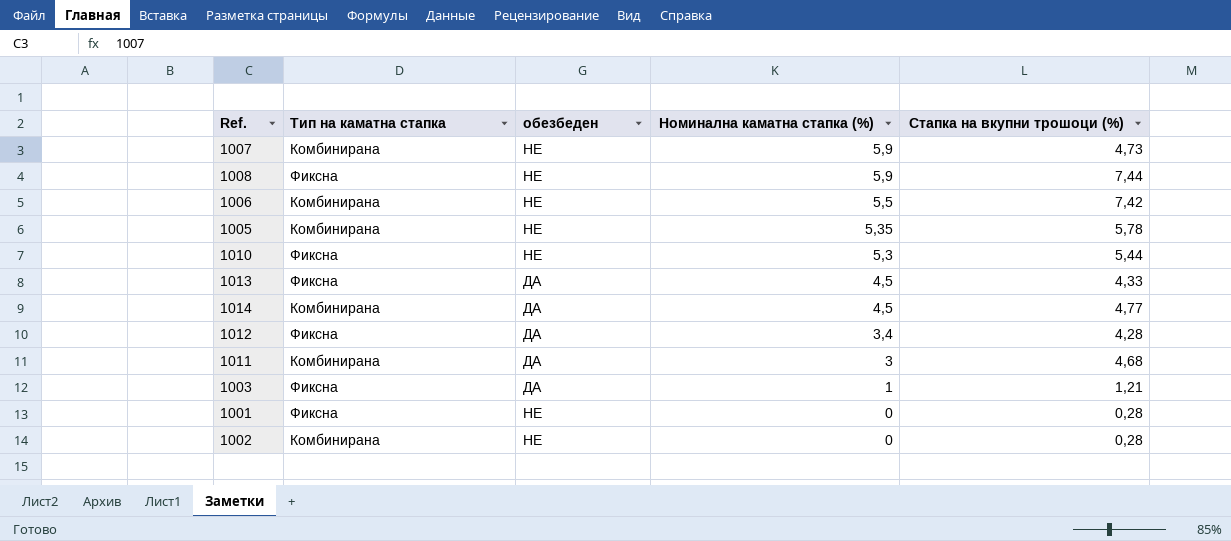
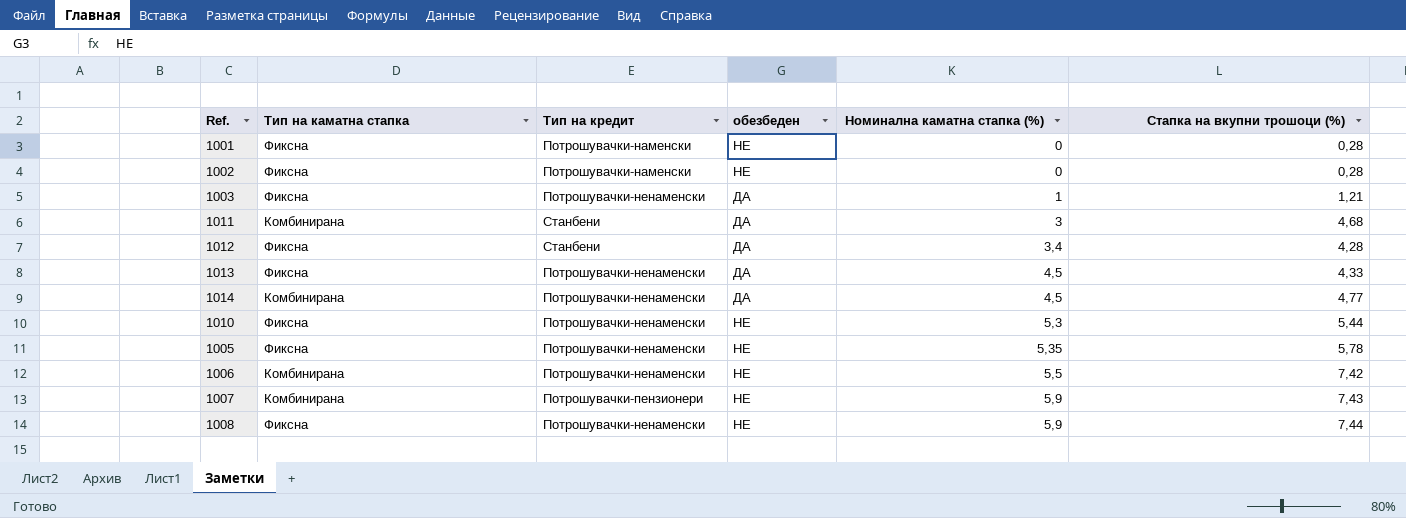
row order: Номинална каматна стапка (%) descending -> Номинална каматна стапка (%) ascending
column Тип на кредит | position: none -> 3
1002 | Тип на каматна стапка: Комбинирана -> Фиксна
1005 | Тип на каматна стапка: Комбинирана -> Фиксна
1007 | Стапка на вкупни трошоци (%): 4,73 -> 7,43

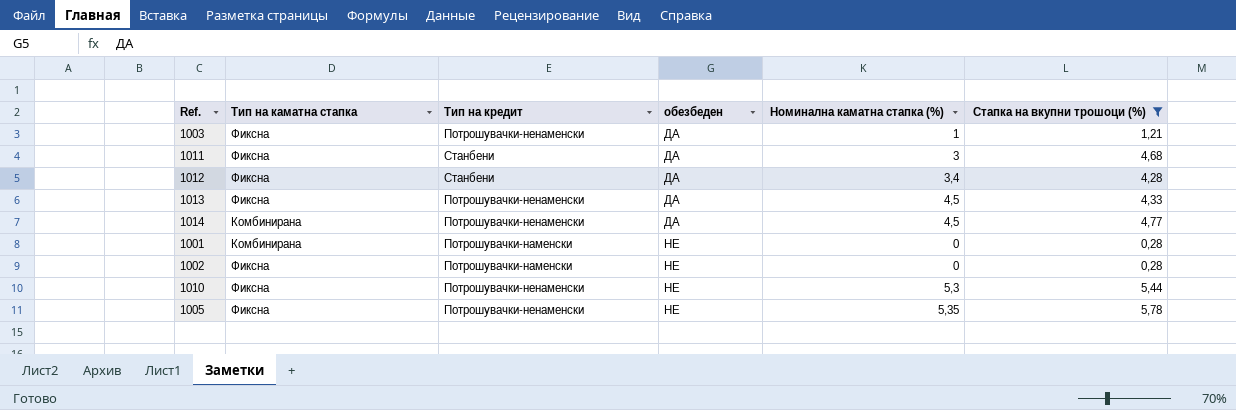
filter: none -> Стапка на вкупни трошоци (%) <= 5,78
row order: Номинална каматна стапка (%) ascending -> обезбеден ascending
1011 | Тип на каматна стапка: Комбинирана -> Фиксна
1001 | Тип на каматна стапка: Фиксна -> Комбинирана

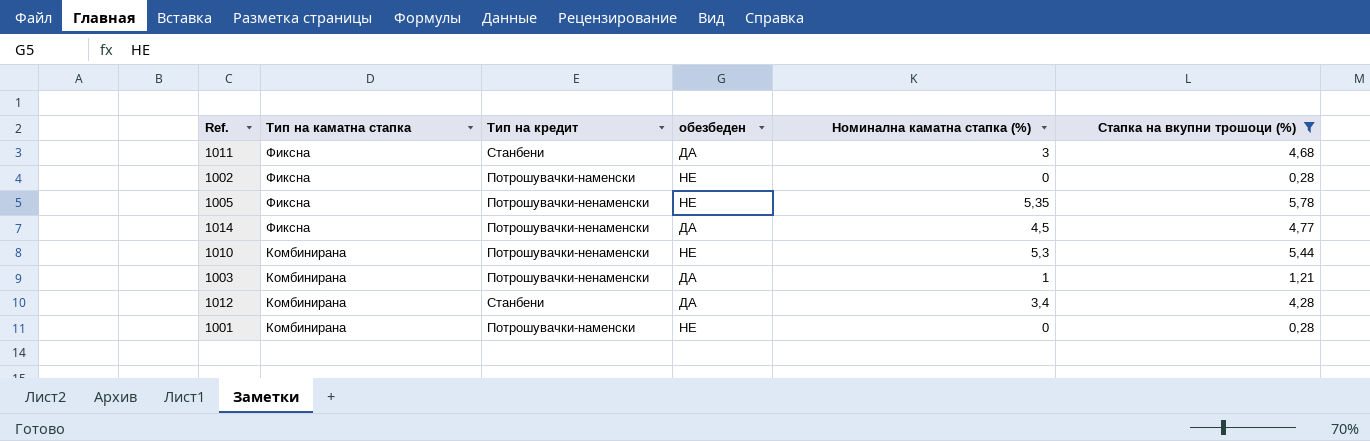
row order: обезбеден ascending -> Тип на каматна стапка descending
row 1013: Фиксна | Потрошувачки-ненаменски | ДА | 4,5 | 4,33 -> none
1014 | Тип на каматна стапка: Комбинирана -> Фиксна
1010 | Тип на каматна стапка: Фиксна -> Комбинирана
1003 | Тип на каматна стапка: Фиксна -> Комбинирана
1012 | Тип на каматна стапка: Фиксна -> Комбинирана

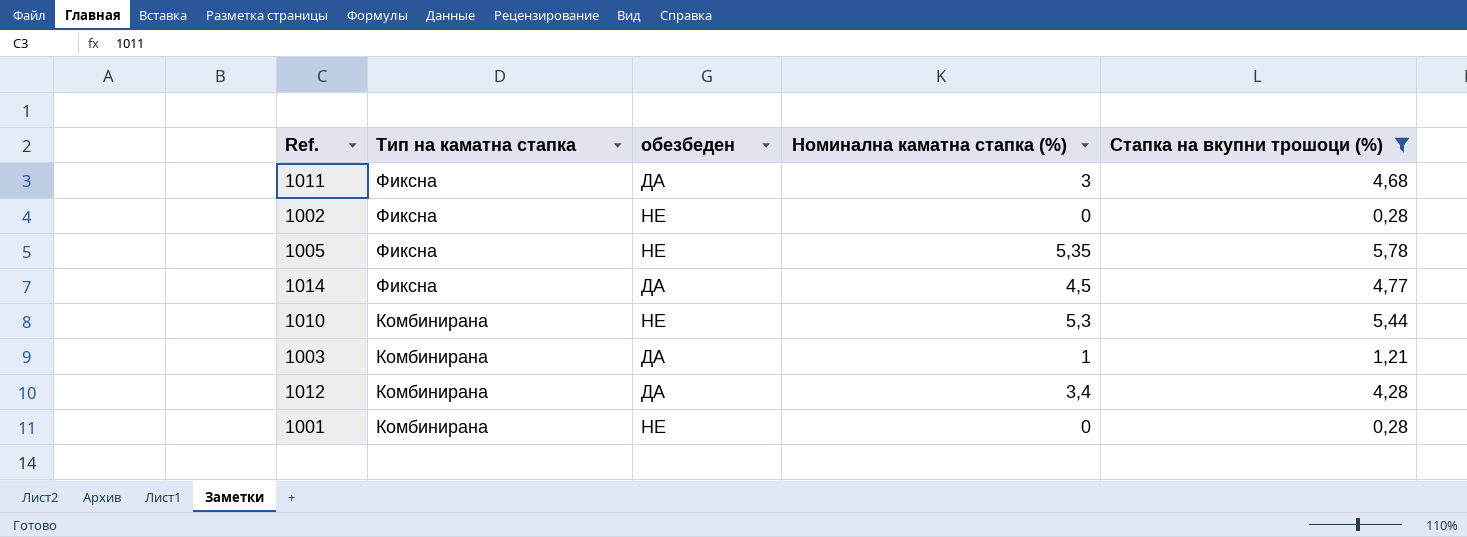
column Тип на кредит | position: 3 -> none

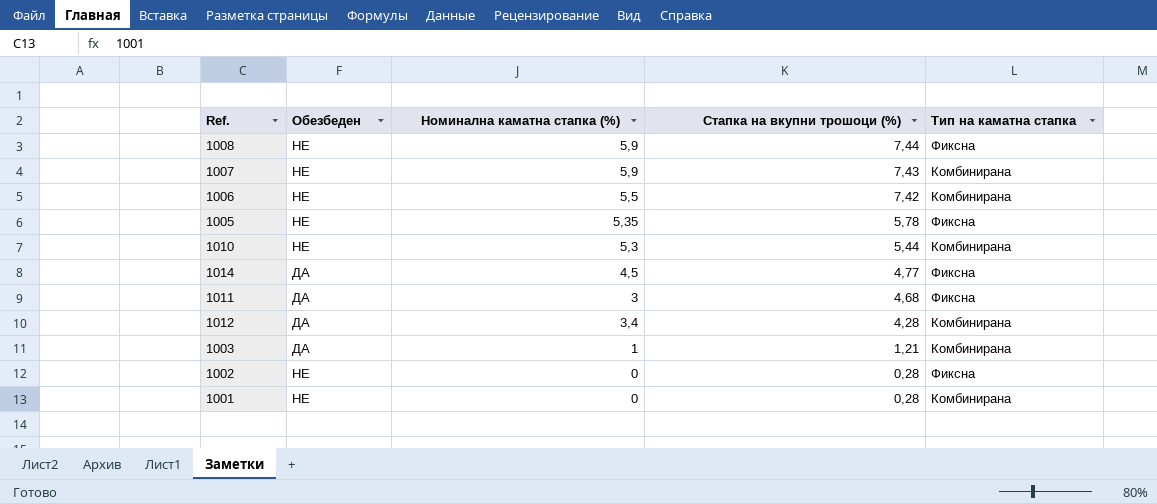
filter: Стапка на вкупни трошоци (%) <= 5,78 -> none
row order: Тип на каматна стапка descending -> Стапка на вкупни трошоци (%) descending
column name: обезбеден -> Обезбеден
column Тип на каматна стапка | position: 2 -> 5

